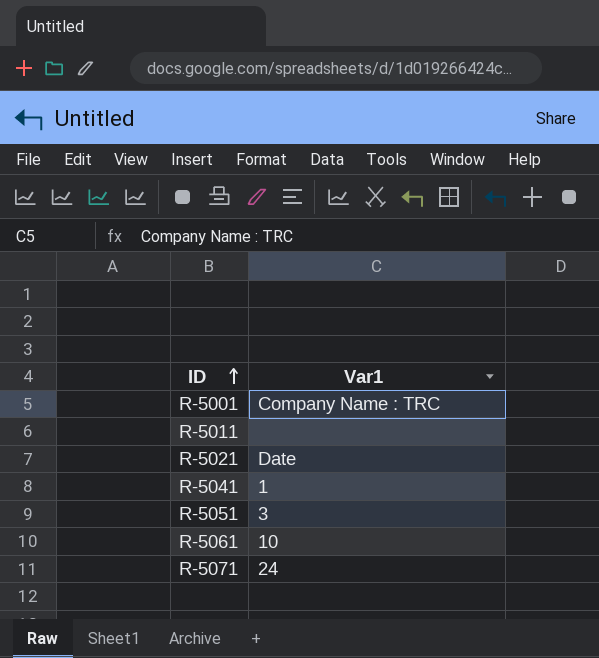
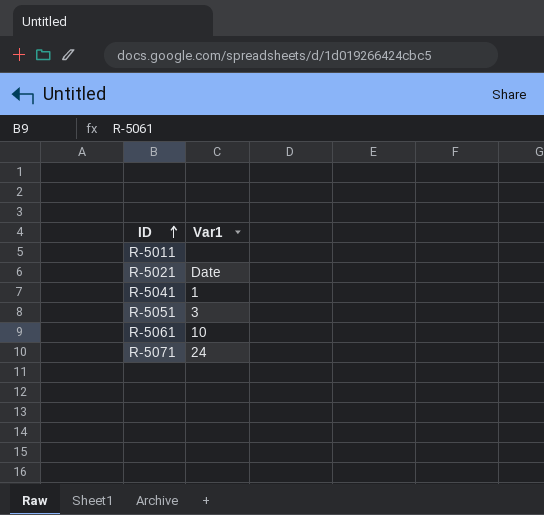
row R-5001: Company Name : TRC -> none

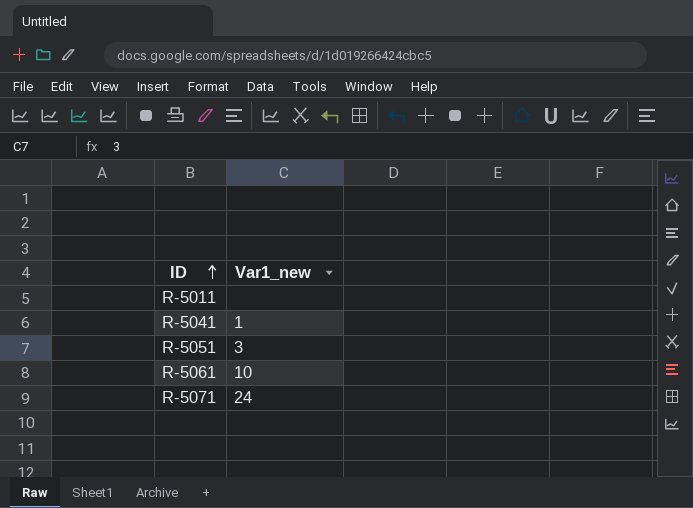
column name: Var1 -> Var1_new
row R-5021: Date -> none

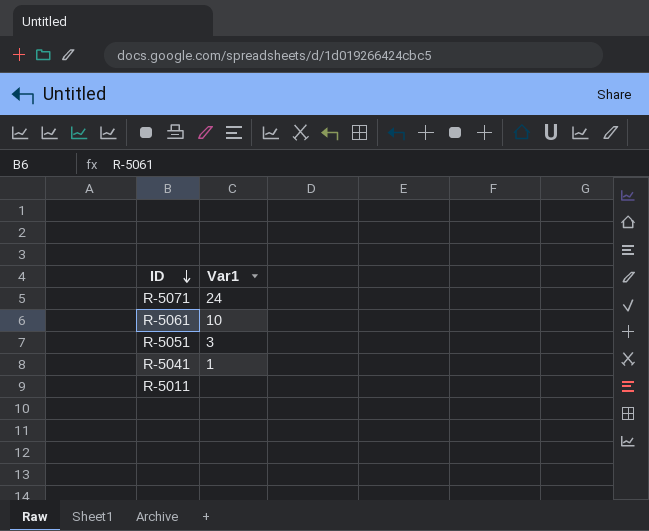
row order: ID ascending -> ID descending
column name: Var1_new -> Var1

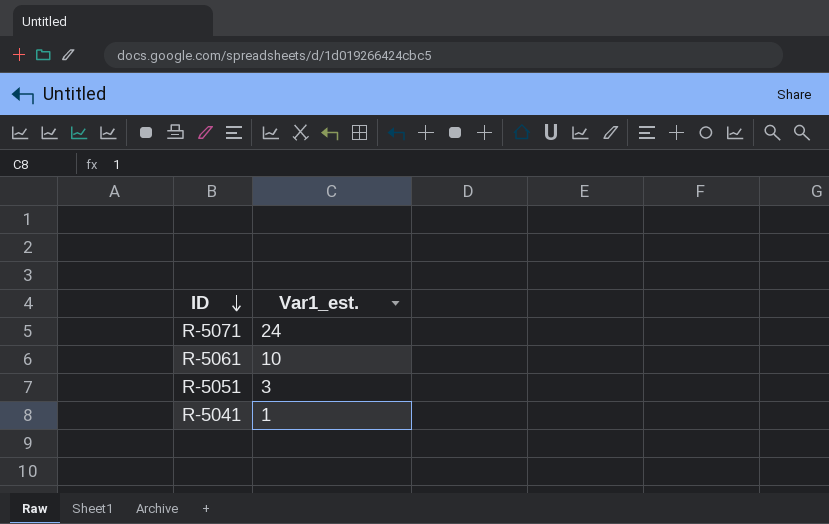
column name: Var1 -> Var1_est.
row R-5011: none -> none

